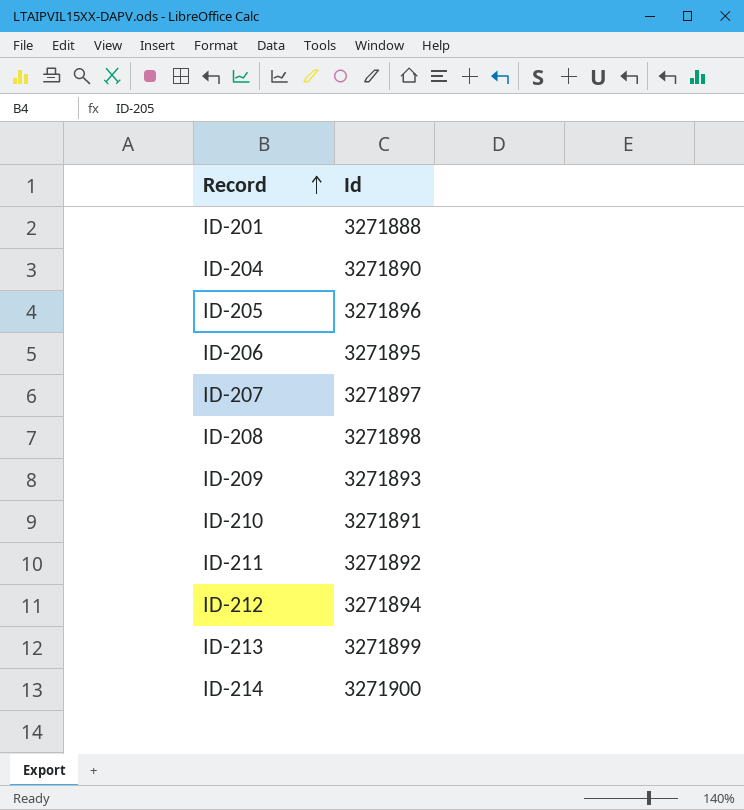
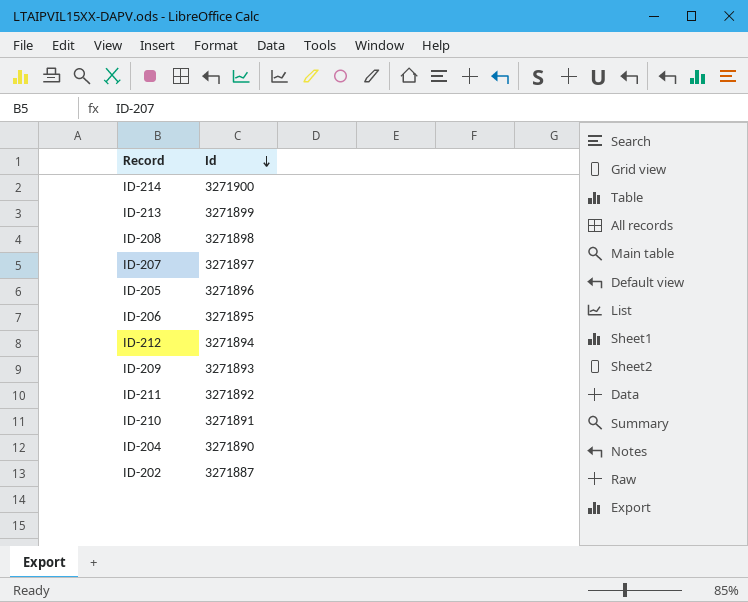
row order: Record ascending -> Id descending
row ID-201: 3271888 -> none
row ID-202: none -> 3271887

